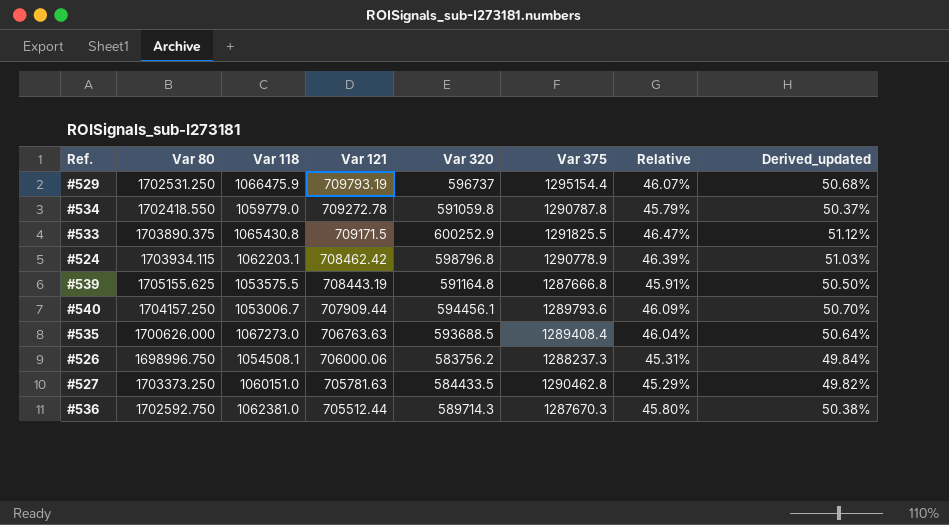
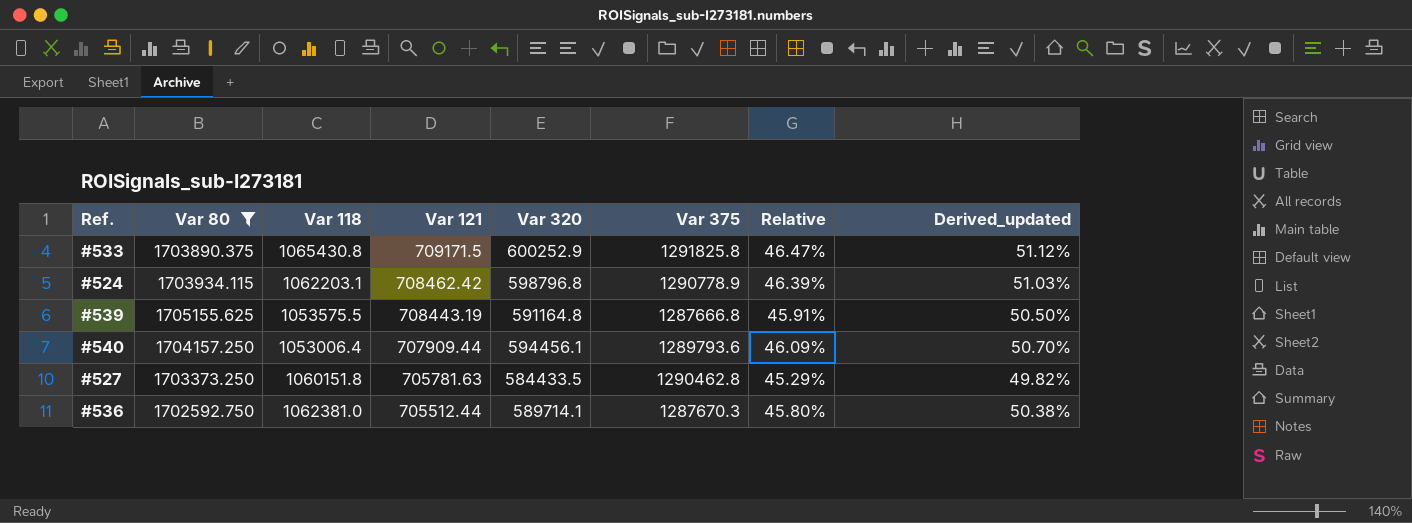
filter: none -> Var 80 >= 1702592.750
#533 | Var 375: 1291825.5 -> 1291825.8
#540 | Var 118: 1053006.7 -> 1053006.4
#527 | Var 118: 1060151.0 -> 1060151.8
#536 | Var 320: 589714.3 -> 589714.1

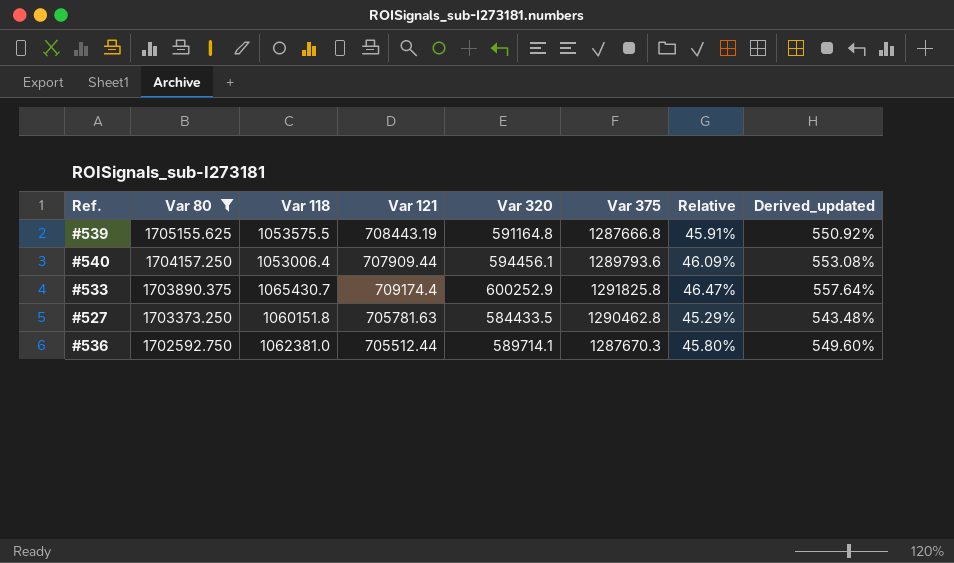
row order: Var 121 descending -> Var 80 descending
column Derived_updated | formula: [Relative] * 1.1 -> [Relative] * 12
row #524: 1703934.115 | 1062203.1 | 708462.42 | 598796.8 | 1290778.9 | 46.39% | 51.03% -> none
#533 | Var 118: 1065430.8 -> 1065430.7
#533 | Var 121: 709171.5 -> 709174.4

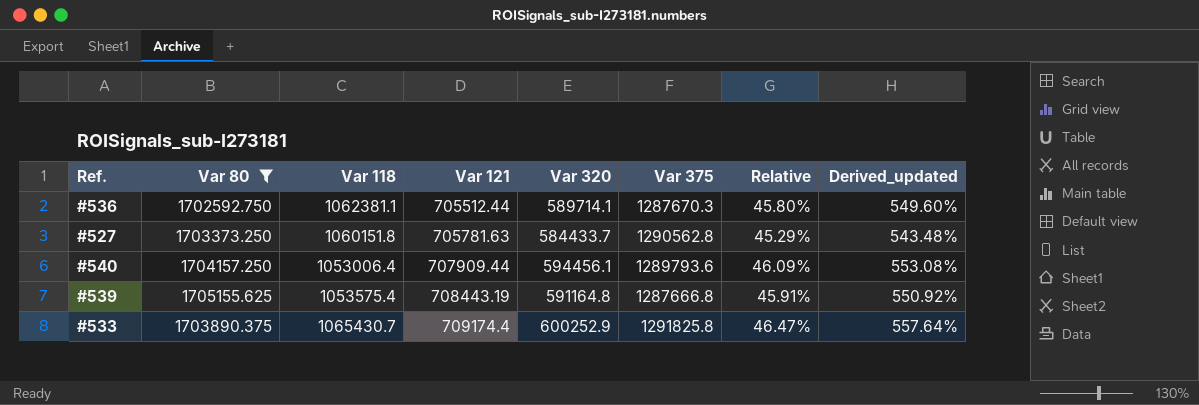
row order: Var 80 descending -> Var 121 ascending
#536 | Var 118: 1062381.0 -> 1062381.1
#527 | Var 320: 584433.5 -> 584433.7
#527 | Var 375: 1290462.8 -> 1290562.8
#539 | Var 118: 1053575.5 -> 1053575.4

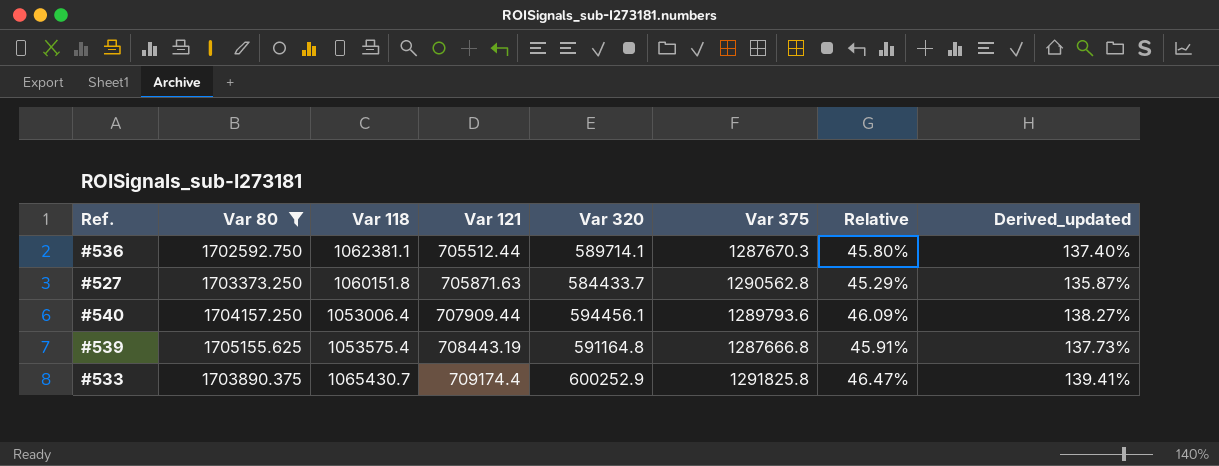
column Derived_updated | formula: [Relative] * 12 -> [Relative] * 3
#527 | Var 121: 705781.63 -> 705871.63

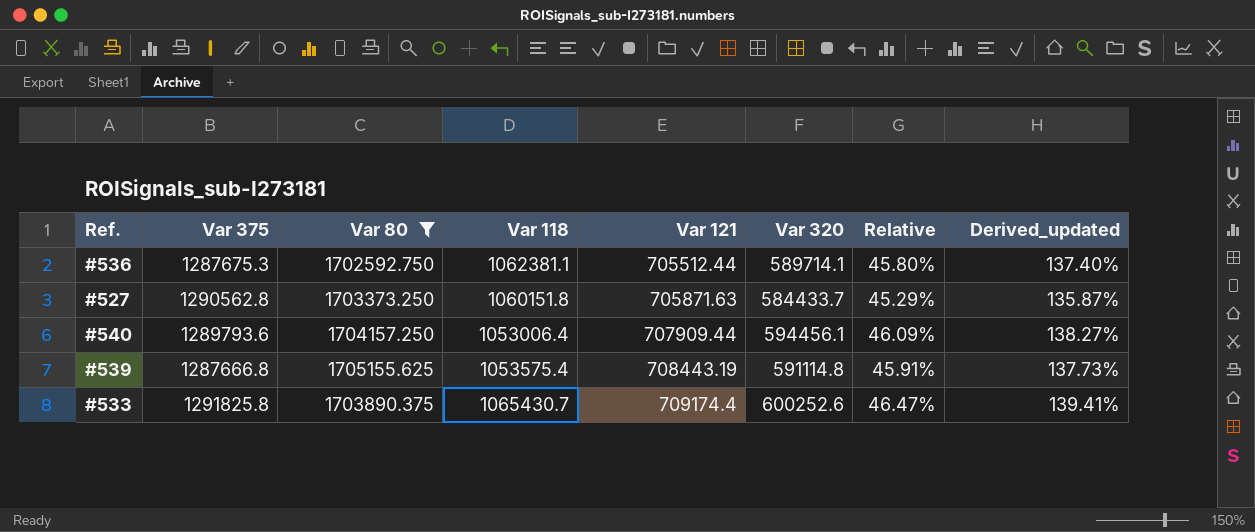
column Var 375 | position: 6 -> 2
#536 | Var 375: 1287670.3 -> 1287675.3
#539 | Var 320: 591164.8 -> 591114.8
#533 | Var 320: 600252.9 -> 600252.6

